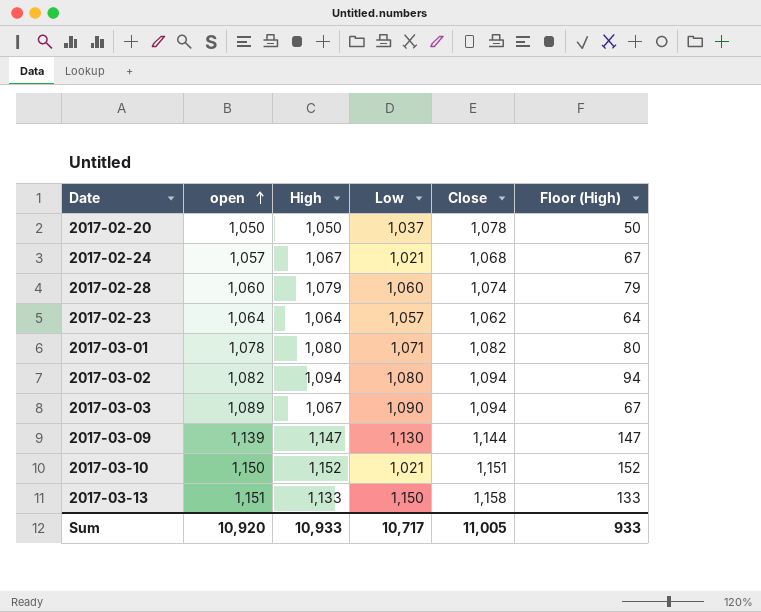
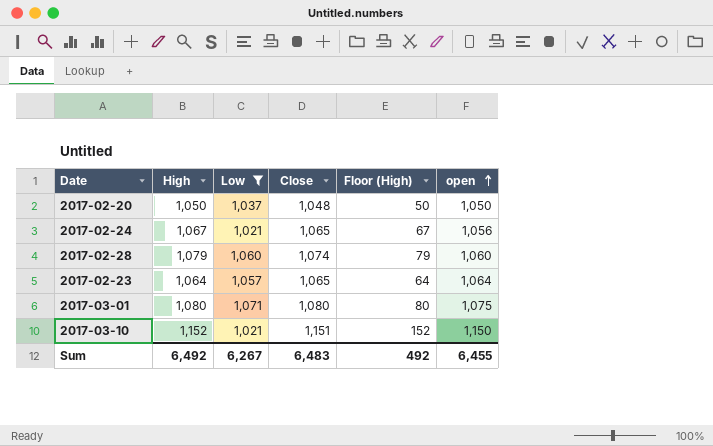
filter: none -> Low <= 1,071
column open | position: 2 -> 6
2017-02-20 | Close: 1,078 -> 1,048
2017-02-24 | Close: 1,068 -> 1,065
2017-02-24 | open: 1,057 -> 1,056
2017-02-23 | Close: 1,062 -> 1,065
2017-03-01 | Close: 1,082 -> 1,080
2017-03-01 | open: 1,078 -> 1,075
Sum | High: 10,933 -> 6,492
Sum | Low: 10,717 -> 6,267
Sum | Close: 11,005 -> 6,483
Sum | Floor (High): 933 -> 492
Sum | open: 10,920 -> 6,455

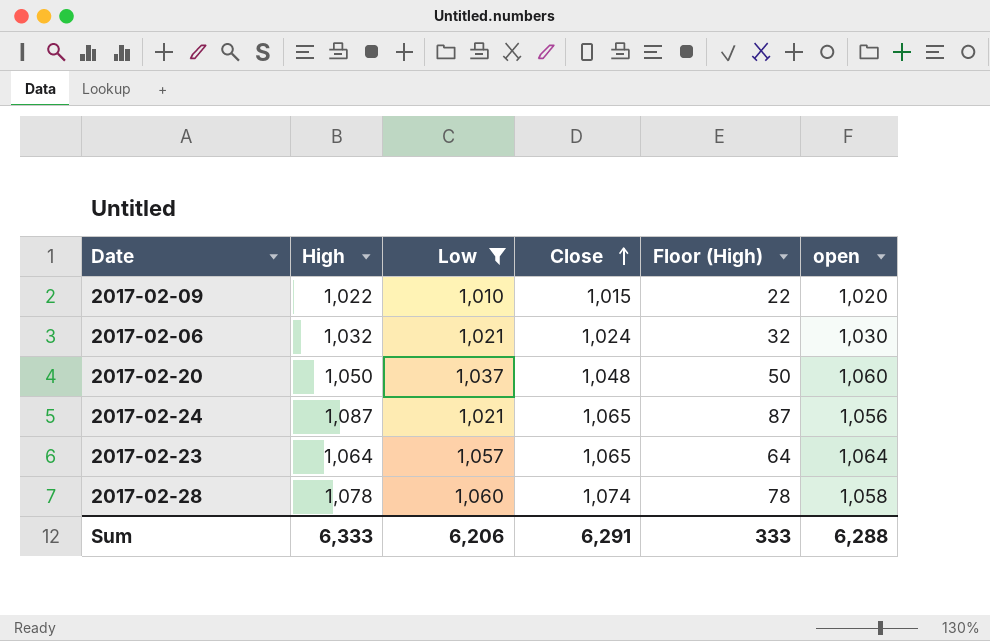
row order: open ascending -> Close ascending
row 2017-03-01: 1,080 | 1,071 | 1,080 | 80 | 1,075 -> none
row 2017-03-10: 1,152 | 1,021 | 1,151 | 152 | 1,150 -> none
row 2017-02-09: none -> 1,022 | 1,010 | 1,015 | 22 | 1,020
row 2017-02-06: none -> 1,032 | 1,021 | 1,024 | 32 | 1,030
2017-02-20 | open: 1,050 -> 1,060
2017-02-24 | High: 1,067 -> 1,087
2017-02-24 | Floor (High): 67 -> 87
2017-02-28 | High: 1,079 -> 1,078
2017-02-28 | Floor (High): 79 -> 78
2017-02-28 | open: 1,060 -> 1,058
Sum | High: 6,492 -> 6,333
Sum | Low: 6,267 -> 6,206
Sum | Close: 6,483 -> 6,291
Sum | Floor (High): 492 -> 333
Sum | open: 6,455 -> 6,288

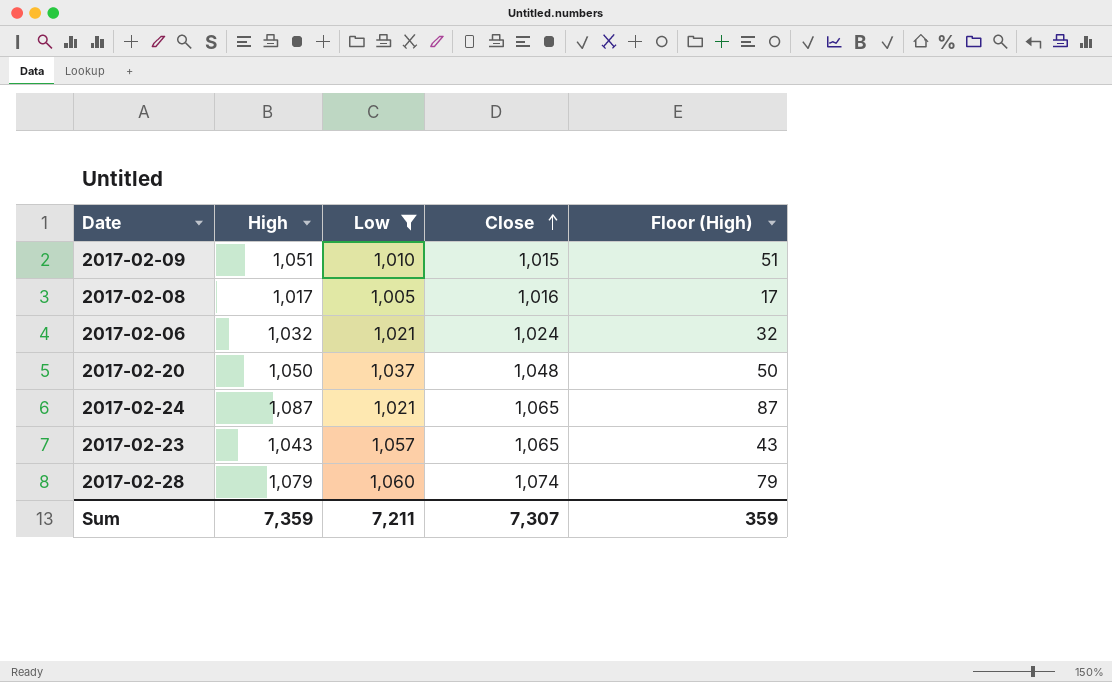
column open | position: 6 -> none
2017-02-09 | High: 1,022 -> 1,051
2017-02-09 | Floor (High): 22 -> 51
row 2017-02-08: none -> 1,017 | 1,005 | 1,016 | 17
2017-02-23 | High: 1,064 -> 1,043
2017-02-23 | Floor (High): 64 -> 43
2017-02-28 | High: 1,078 -> 1,079
2017-02-28 | Floor (High): 78 -> 79
Sum | High: 6,333 -> 7,359
Sum | Low: 6,206 -> 7,211
Sum | Close: 6,291 -> 7,307
Sum | Floor (High): 333 -> 359

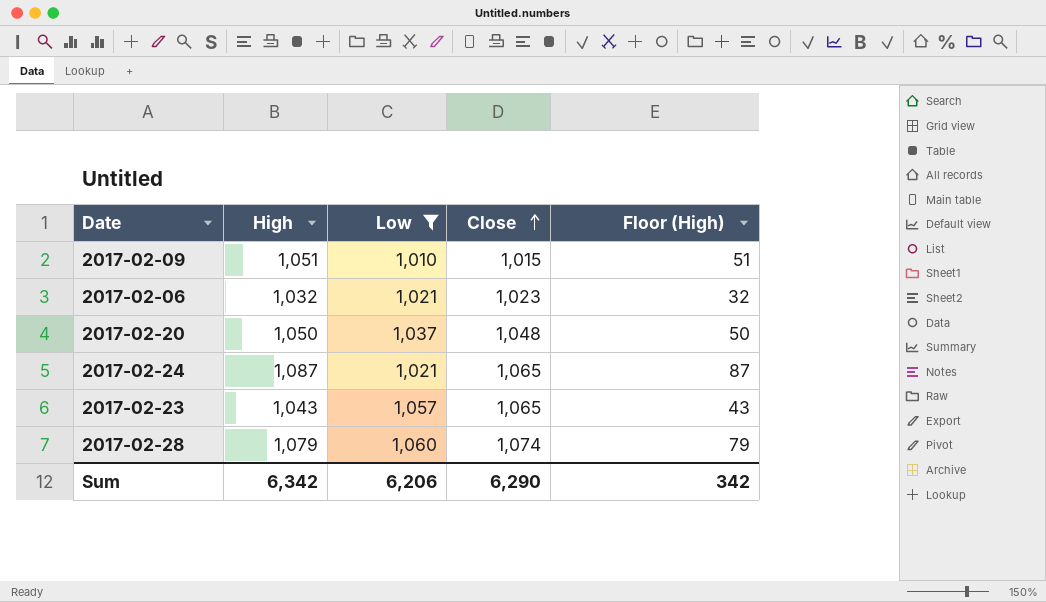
row 2017-02-08: 1,017 | 1,005 | 1,016 | 17 -> none
2017-02-06 | Close: 1,024 -> 1,023
Sum | High: 7,359 -> 6,342
Sum | Low: 7,211 -> 6,206
Sum | Close: 7,307 -> 6,290
Sum | Floor (High): 359 -> 342

